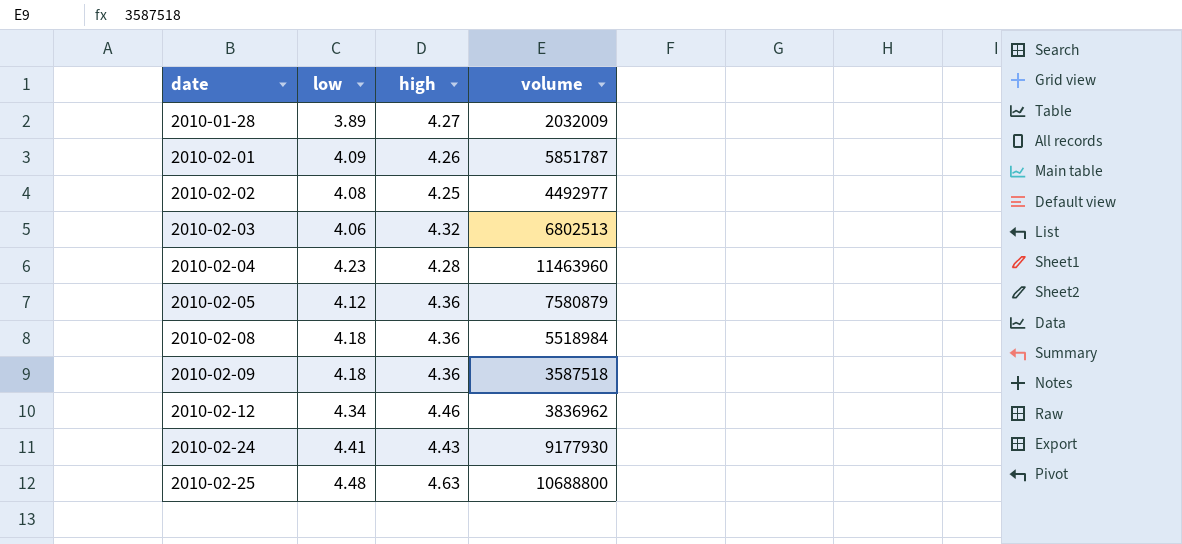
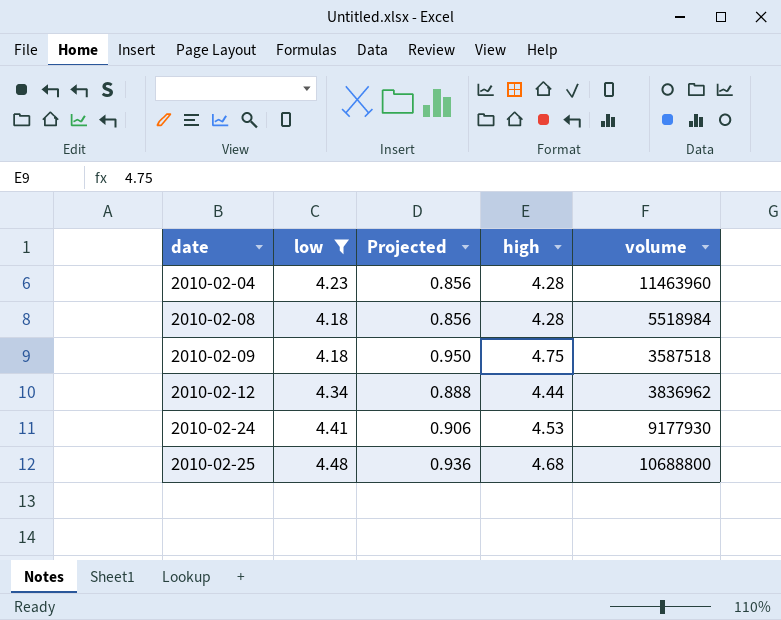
filter: none -> low >= 4.18
column Projected | formula: none -> [high] * 0.2
2010-02-08 | high: 4.36 -> 4.28
2010-02-09 | high: 4.36 -> 4.75
2010-02-12 | high: 4.46 -> 4.44
2010-02-24 | high: 4.43 -> 4.53
2010-02-25 | high: 4.63 -> 4.68

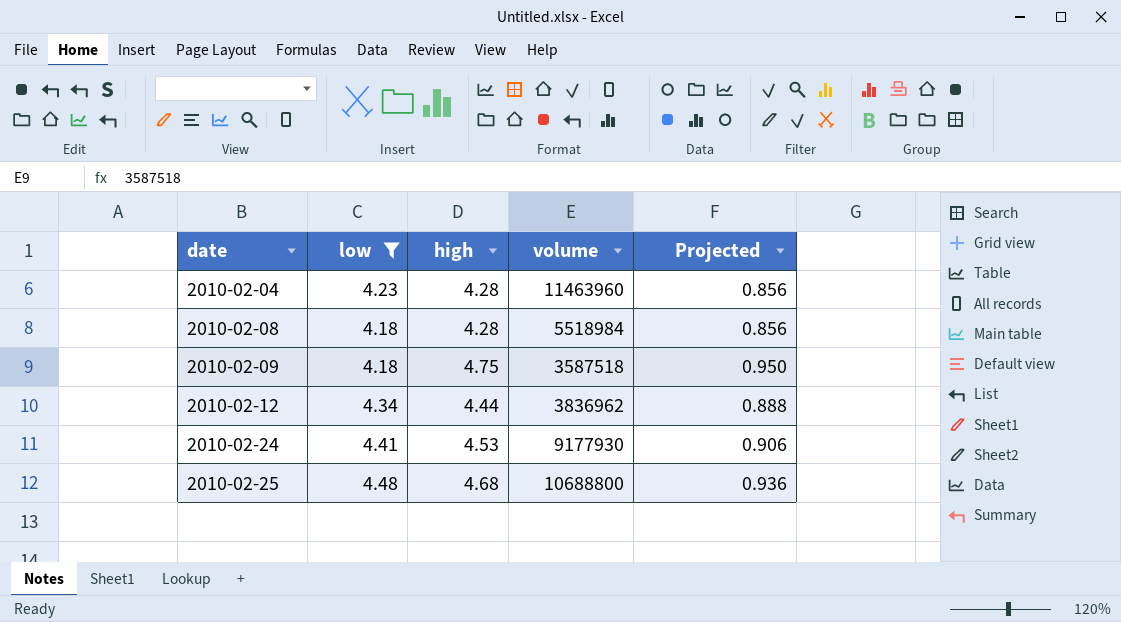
column Projected | position: 3 -> 5

